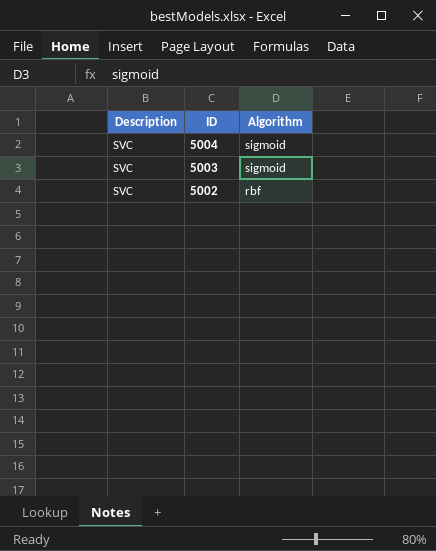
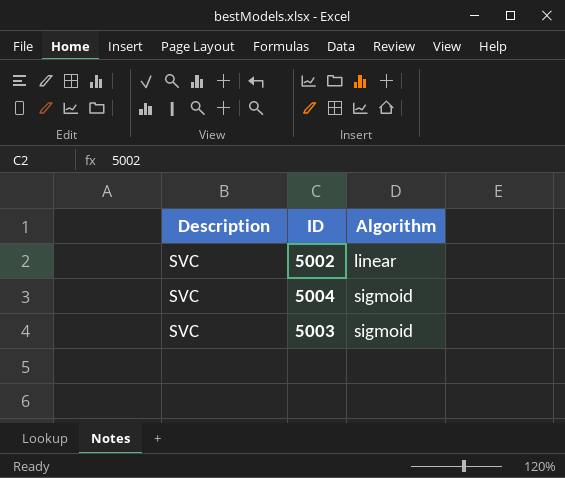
row order: ID descending -> Algorithm ascending
5002 | Algorithm: rbf -> linear

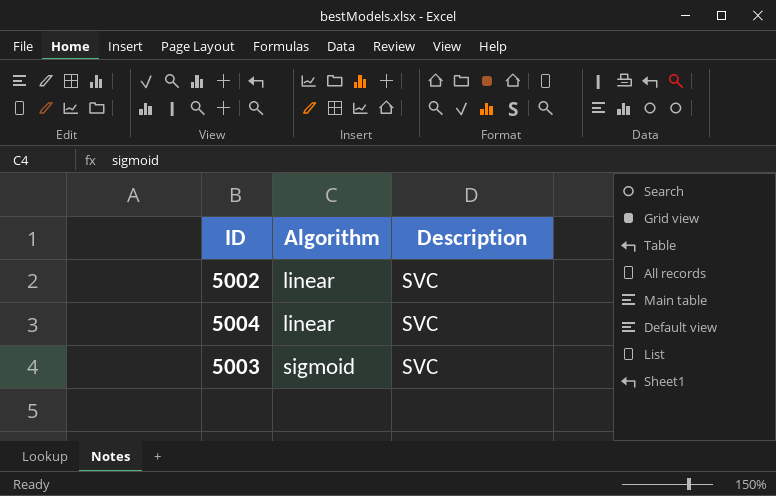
column Description | position: 1 -> 3
5004 | Algorithm: sigmoid -> linear

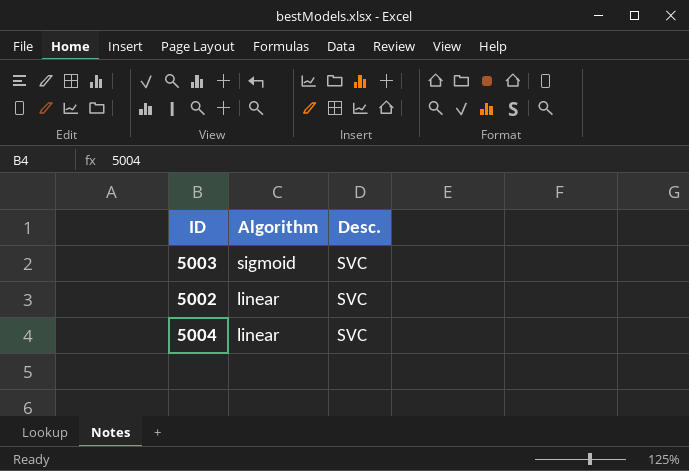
row order: Algorithm ascending -> Algorithm descending
column name: Description -> Desc.

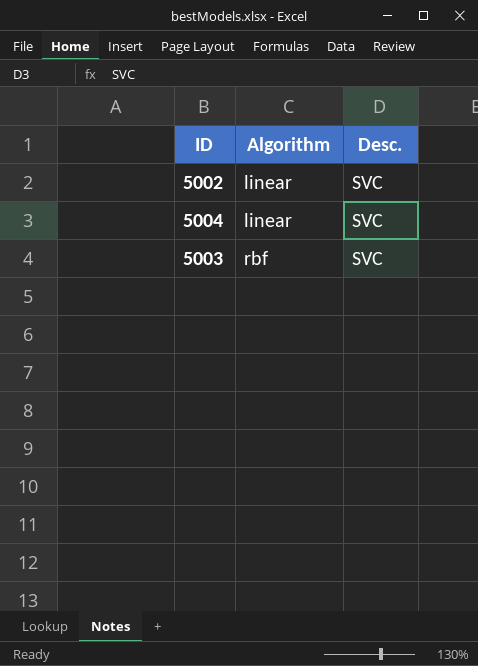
row order: Algorithm descending -> Algorithm ascending
5003 | Algorithm: sigmoid -> rbf

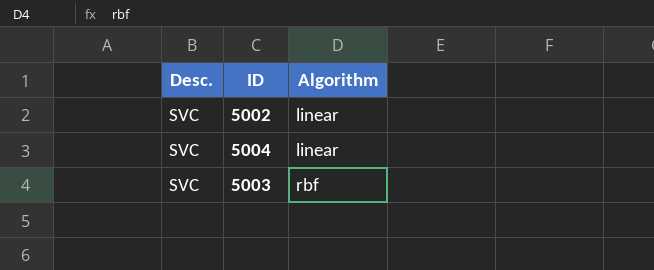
column Desc. | position: 3 -> 1

